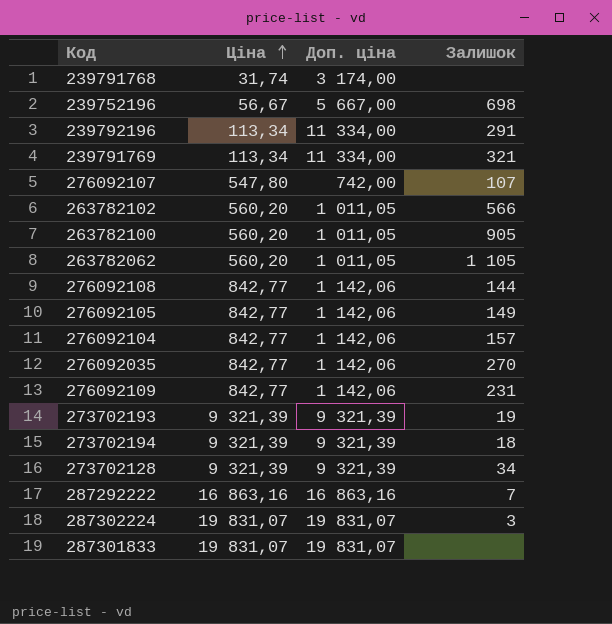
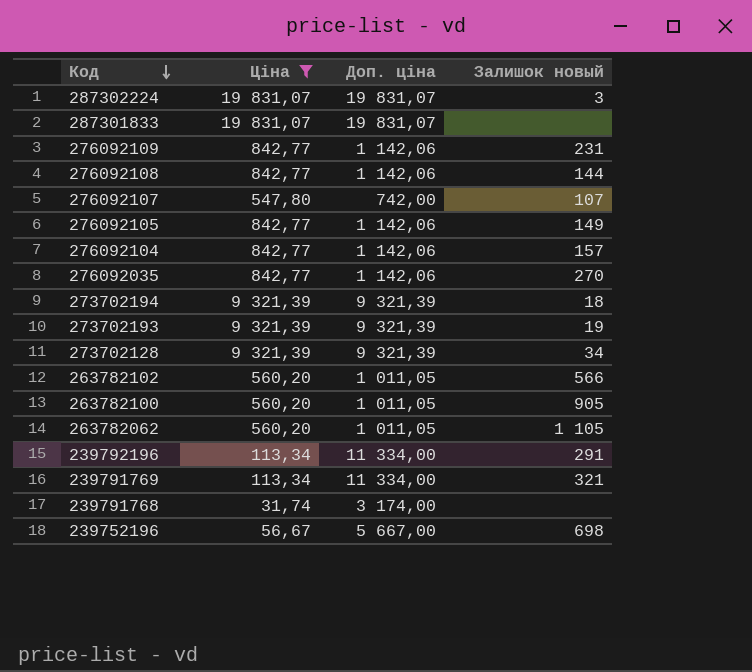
filter: none -> Ціна != 16 863,16
row order: Ціна ascending -> Код descending
column name: Залишок -> Залишок новый

